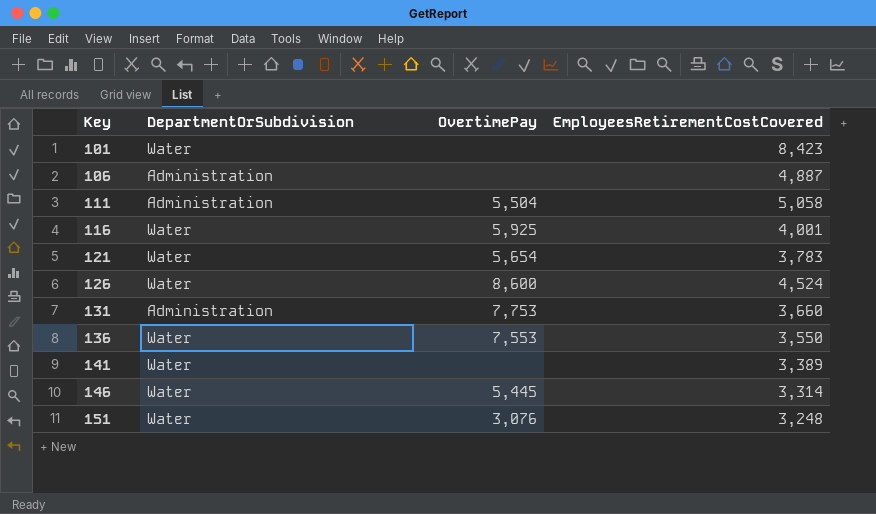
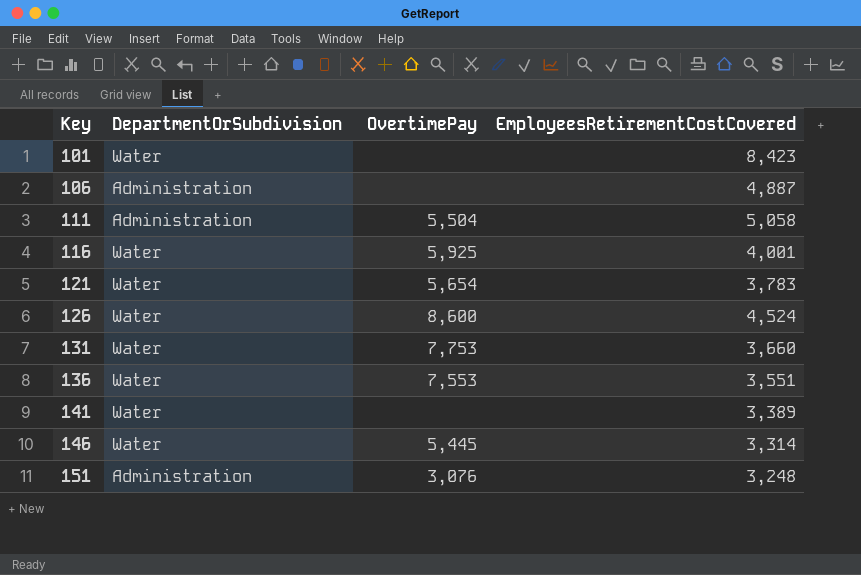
131 | DepartmentOrSubdivision: Administration -> Water
136 | EmployeesRetirementCostCovered: 3,550 -> 3,551
151 | DepartmentOrSubdivision: Water -> Administration

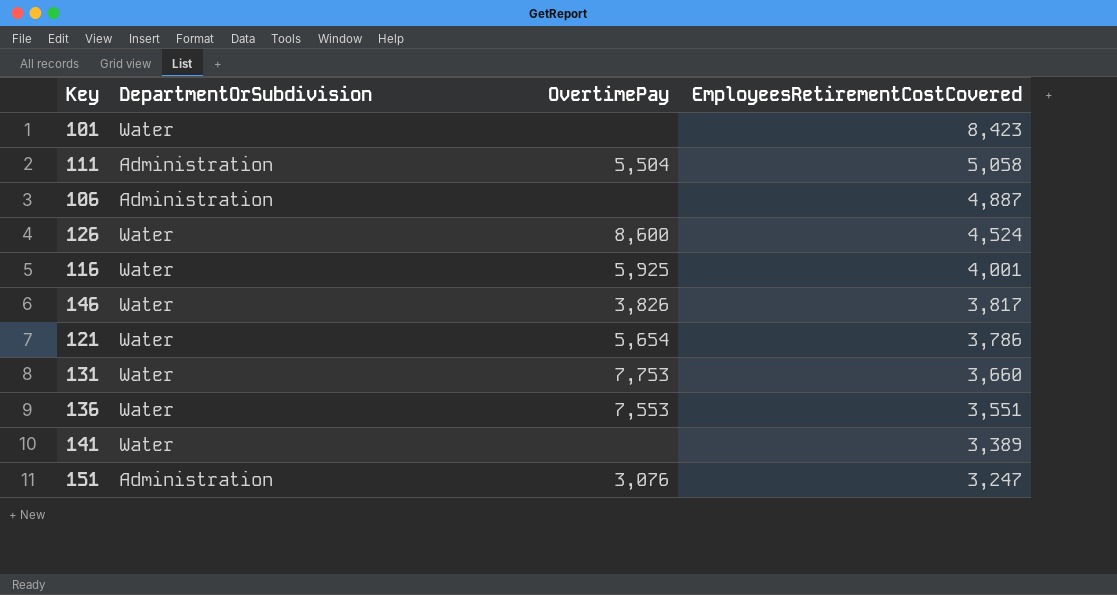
row order: Key ascending -> EmployeesRetirementCostCovered descending
146 | OvertimePay: 5,445 -> 3,826
146 | EmployeesRetirementCostCovered: 3,314 -> 3,817
121 | EmployeesRetirementCostCovered: 3,783 -> 3,786
151 | EmployeesRetirementCostCovered: 3,248 -> 3,247

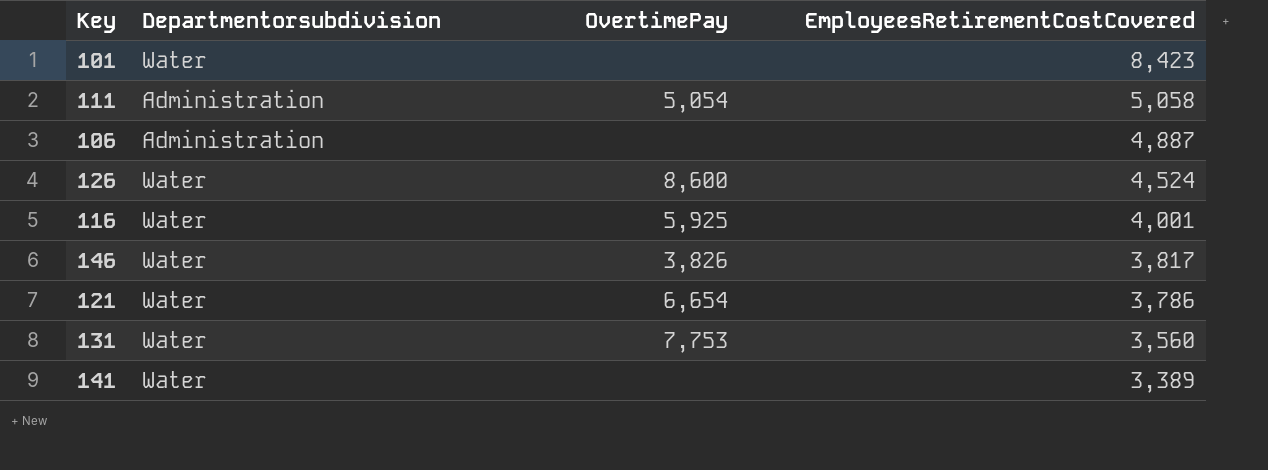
column name: DepartmentOrSubdivision -> Departmentorsubdivision
row 136: Water | 7,553 | 3,551 -> none
row 151: Administration | 3,076 | 3,247 -> none
111 | OvertimePay: 5,504 -> 5,054
121 | OvertimePay: 5,654 -> 6,654
131 | EmployeesRetirementCostCovered: 3,660 -> 3,560

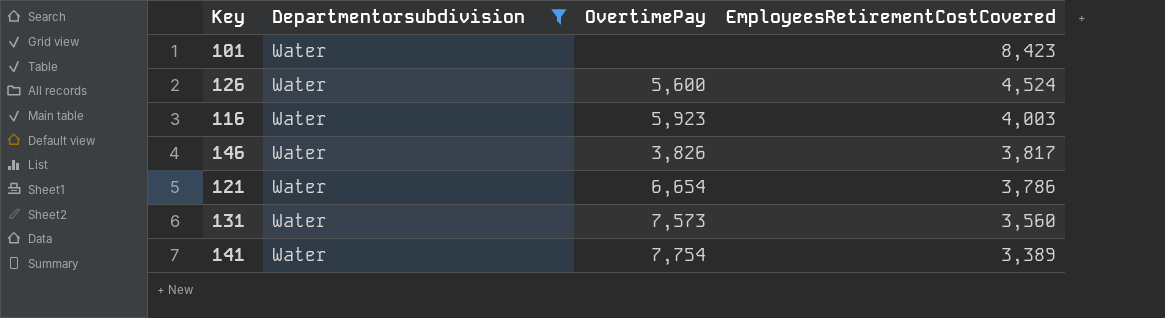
filter: none -> Departmentorsubdivision = Water
126 | OvertimePay: 8,600 -> 5,600
116 | OvertimePay: 5,925 -> 5,923
116 | EmployeesRetirementCostCovered: 4,001 -> 4,003
131 | OvertimePay: 7,753 -> 7,573
141 | OvertimePay: none -> 7,754

